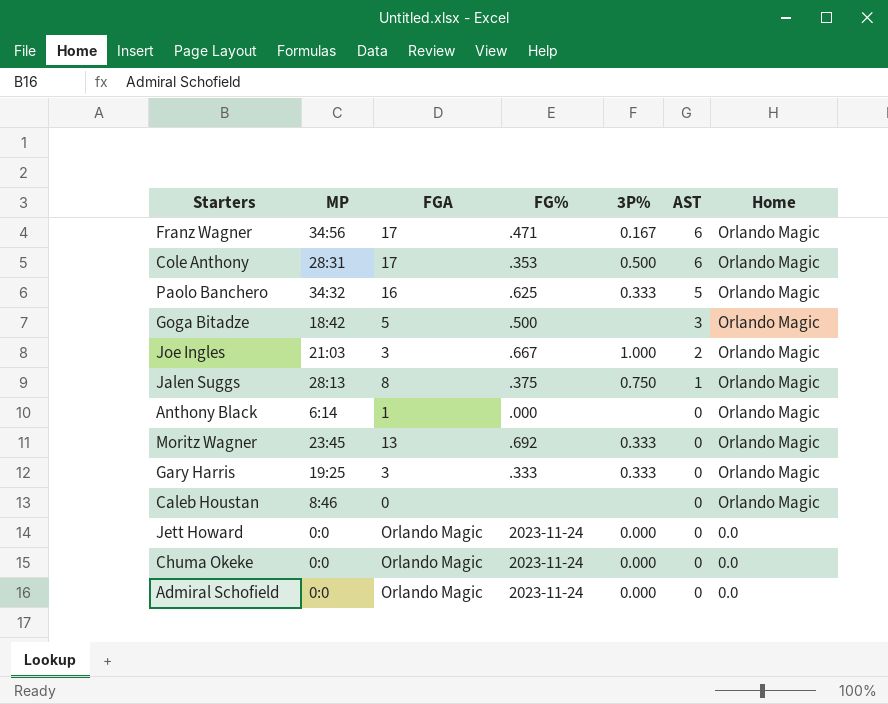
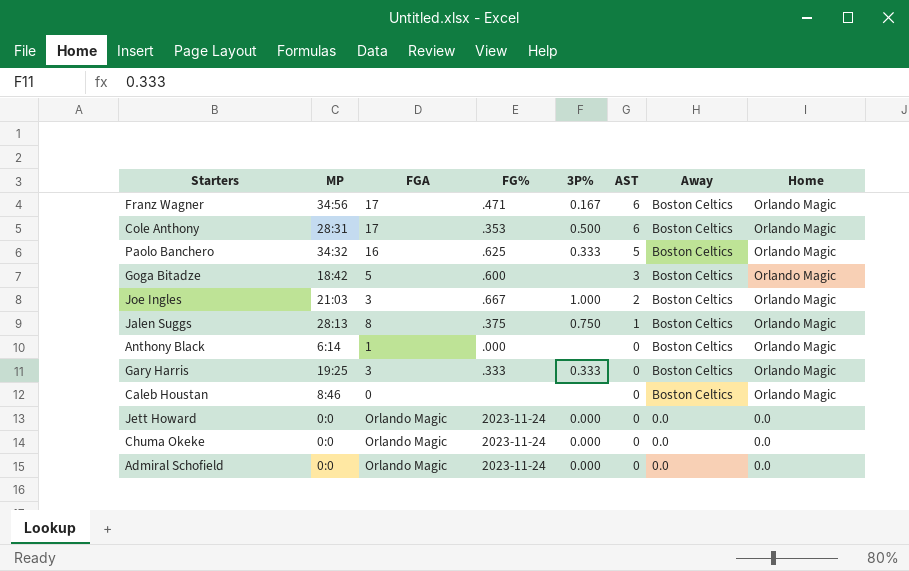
column Away | position: none -> 7
row Moritz Wagner: 23:45 | 13 | .692 | 0.333 | 0 | Orlando Magic -> none
Goga Bitadze | FG%: .500 -> .600

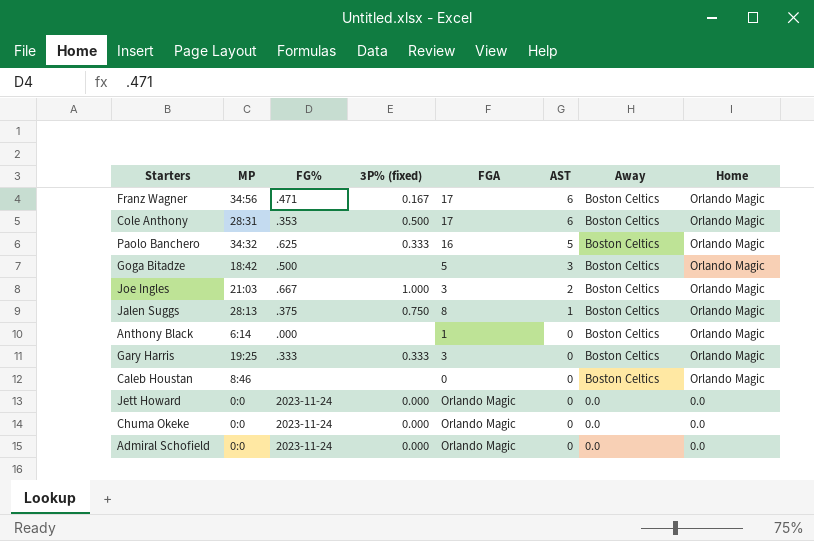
column name: 3P% -> 3P% (fixed)
column FGA | position: 3 -> 5
Goga Bitadze | FG%: .600 -> .500

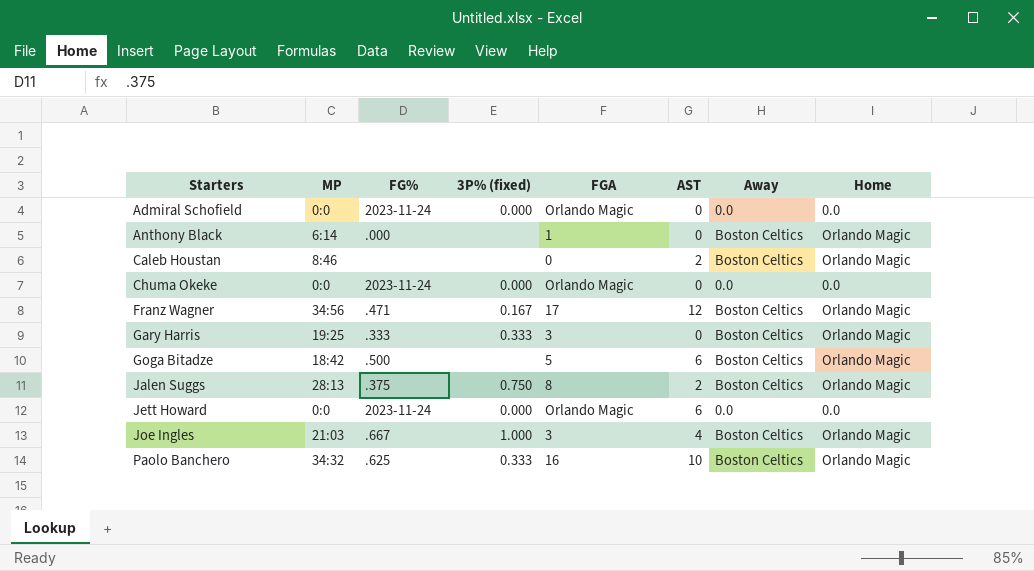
row order: AST descending -> Starters ascending
row Cole Anthony: 28:31 | .353 | 0.500 | 17 | 6 | Boston Celtics | Orlando Magic -> none
Caleb Houstan | AST: 0 -> 2
Franz Wagner | AST: 6 -> 12
Goga Bitadze | AST: 3 -> 6
Jalen Suggs | AST: 1 -> 2
Jett Howard | AST: 0 -> 6
Joe Ingles | AST: 2 -> 4
Paolo Banchero | AST: 5 -> 10

